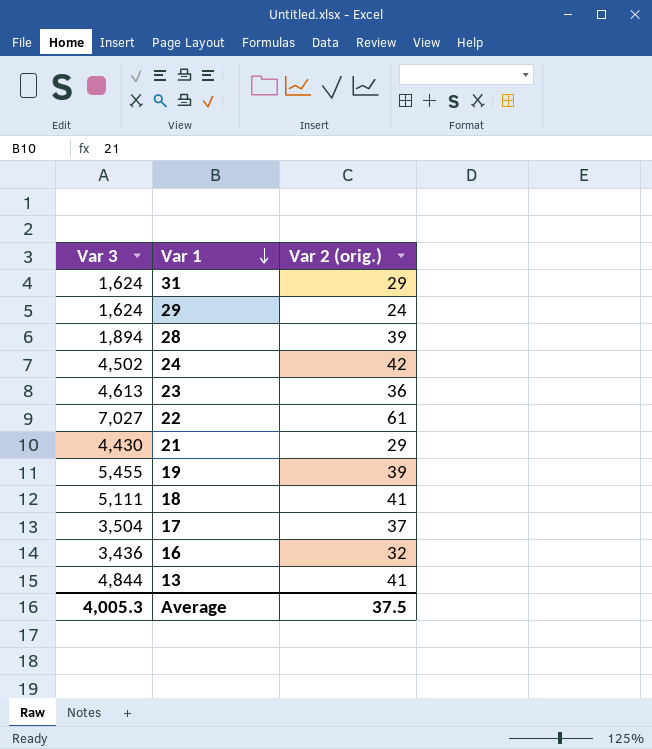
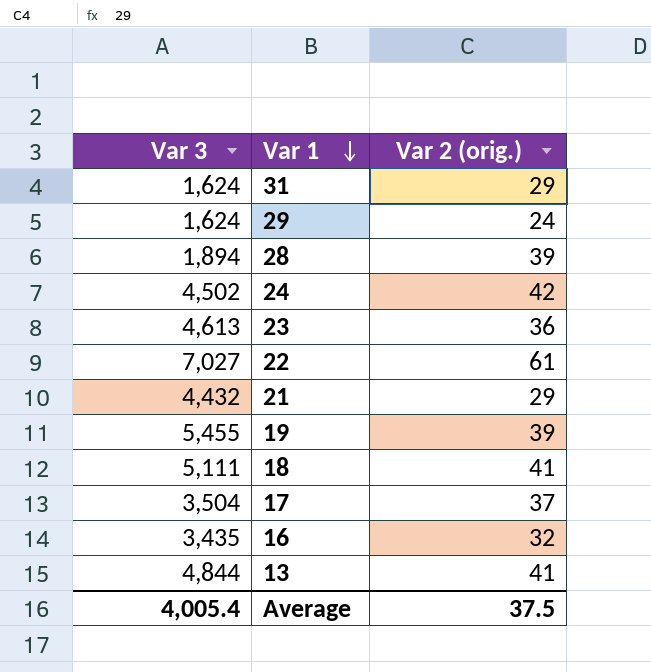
21 | Var 3: 4,430 -> 4,432
16 | Var 3: 3,436 -> 3,435
Average | Var 3: 4,005.3 -> 4,005.4

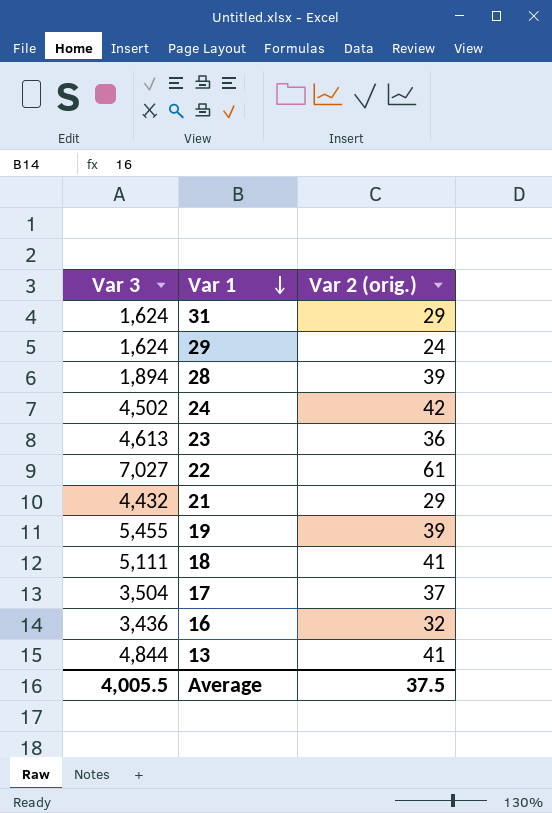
16 | Var 3: 3,435 -> 3,436
Average | Var 3: 4,005.4 -> 4,005.5

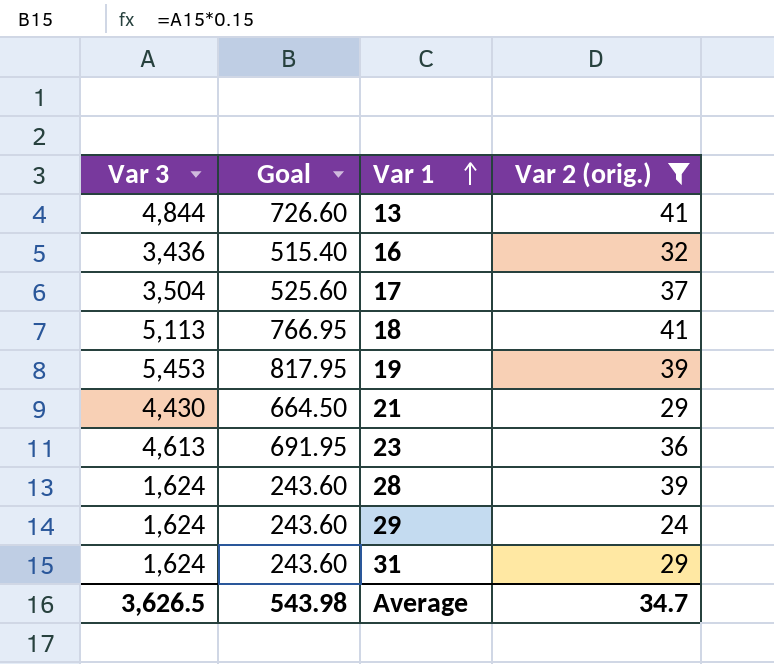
filter: none -> Var 2 (orig.) <= 41
row order: Var 1 descending -> Var 1 ascending
column Goal | formula: none -> [Var 3] * 0.15
18 | Var 3: 5,111 -> 5,113
19 | Var 3: 5,455 -> 5,453
21 | Var 3: 4,432 -> 4,430
28 | Var 3: 1,894 -> 1,624
Average | Var 3: 4,005.5 -> 3,626.5
Average | Var 2 (orig.): 37.5 -> 34.7

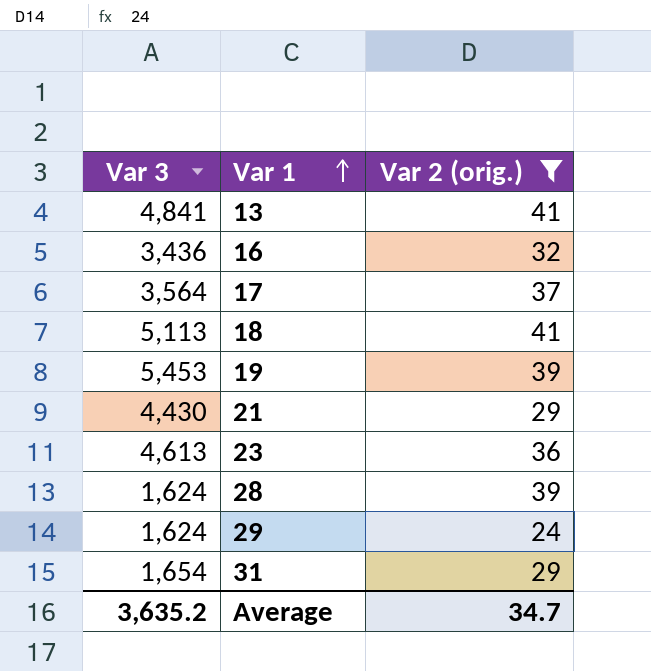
column Goal | formula: [Var 3] * 0.15 -> none
13 | Var 3: 4,844 -> 4,841
17 | Var 3: 3,504 -> 3,564
31 | Var 3: 1,624 -> 1,654
Average | Var 3: 3,626.5 -> 3,635.2

